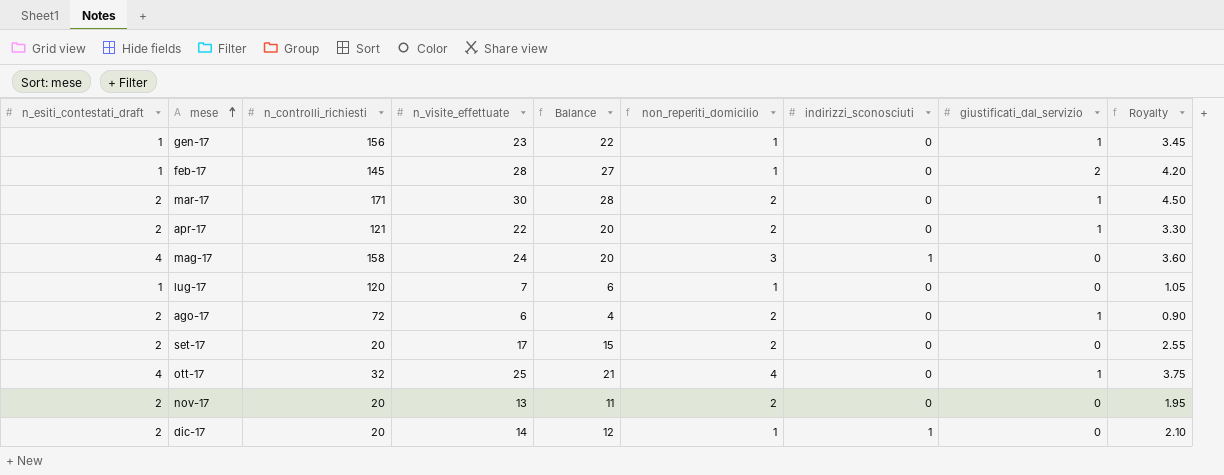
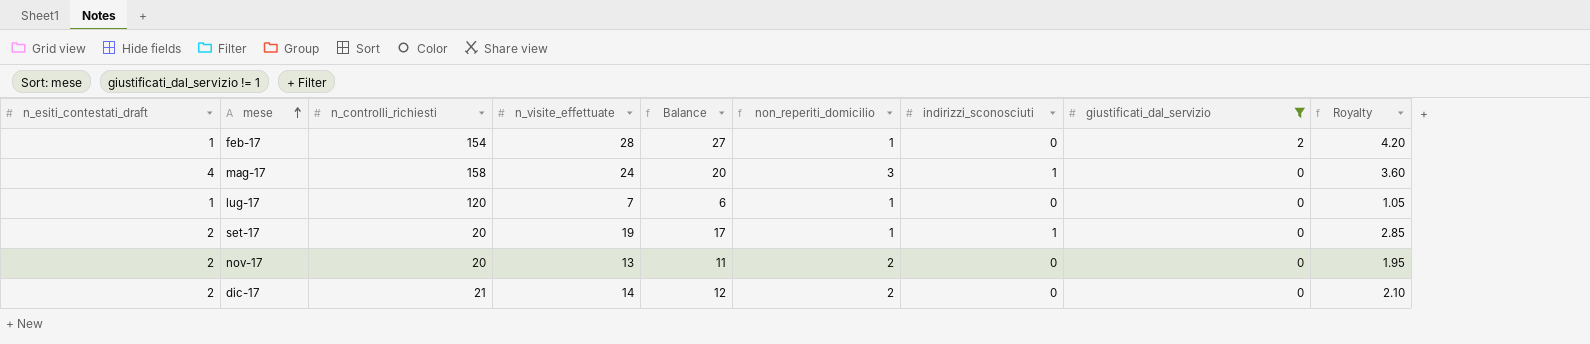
filter: none -> giustificati_dal_servizio != 1
feb-17 | n_controlli_richiesti: 145 -> 154
set-17 | n_visite_effettuate: 17 -> 19
set-17 | Balance: 15 -> 17
set-17 | non_reperiti_domicilio: 2 -> 1
set-17 | indirizzi_sconosciuti: 0 -> 1
set-17 | Royalty: 2.55 -> 2.85
dic-17 | n_controlli_richiesti: 20 -> 21
dic-17 | non_reperiti_domicilio: 1 -> 2
dic-17 | indirizzi_sconosciuti: 1 -> 0

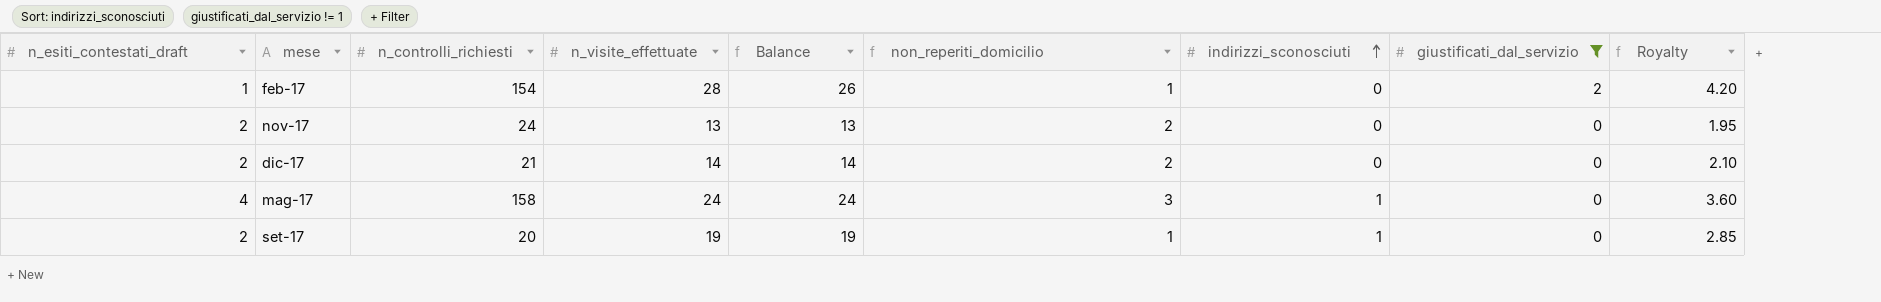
row order: mese ascending -> indirizzi_sconosciuti ascending
column Balance | formula: [n_visite_effettuate] - [n_esiti_contestati_draft] -> [n_visite_effettuate] - [giustificati_dal_servizio]
row lug-17: 1 | 120 | 7 | 6 | 1 | 0 | 0 | 1.05 -> none
nov-17 | n_controlli_richiesti: 20 -> 24

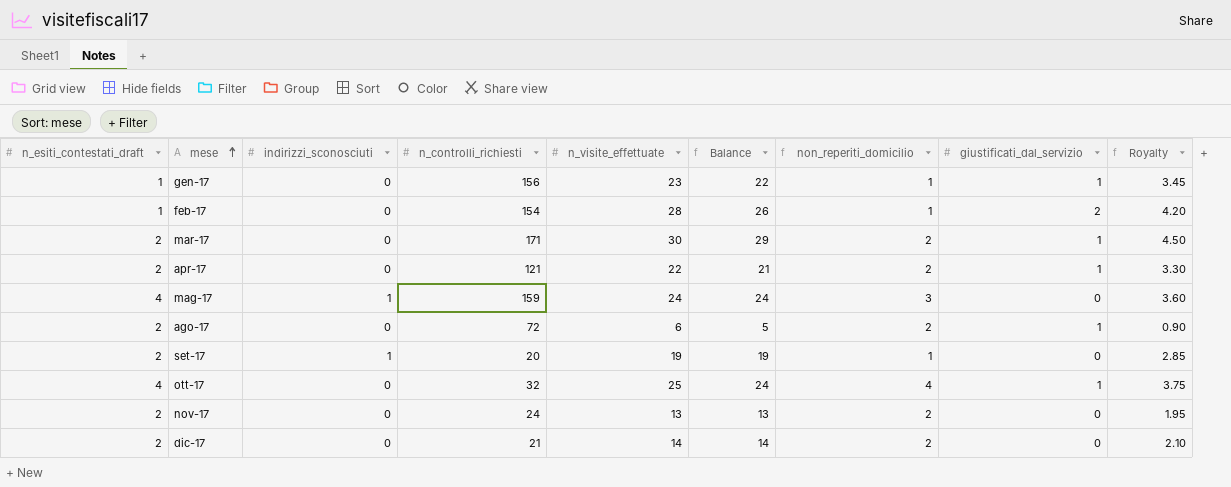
filter: giustificati_dal_servizio != 1 -> none
row order: indirizzi_sconosciuti ascending -> mese ascending
column indirizzi_sconosciuti | position: 7 -> 3
mag-17 | n_controlli_richiesti: 158 -> 159

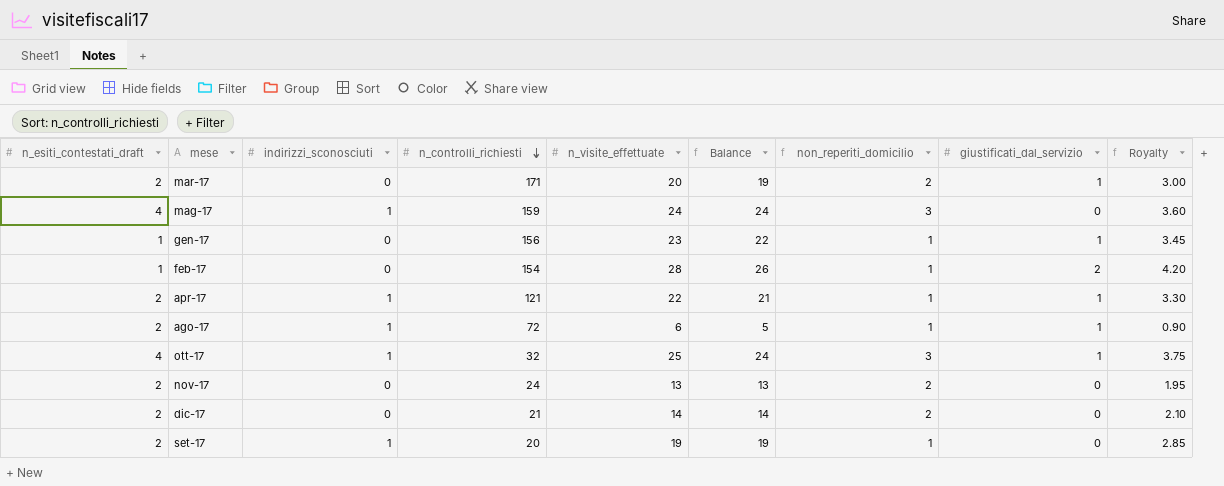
row order: mese ascending -> n_controlli_richiesti descending
mar-17 | n_visite_effettuate: 30 -> 20
mar-17 | Balance: 29 -> 19
mar-17 | Royalty: 4.50 -> 3.00
apr-17 | indirizzi_sconosciuti: 0 -> 1
apr-17 | non_reperiti_domicilio: 2 -> 1
ago-17 | indirizzi_sconosciuti: 0 -> 1
ago-17 | non_reperiti_domicilio: 2 -> 1
ott-17 | indirizzi_sconosciuti: 0 -> 1
ott-17 | non_reperiti_domicilio: 4 -> 3

